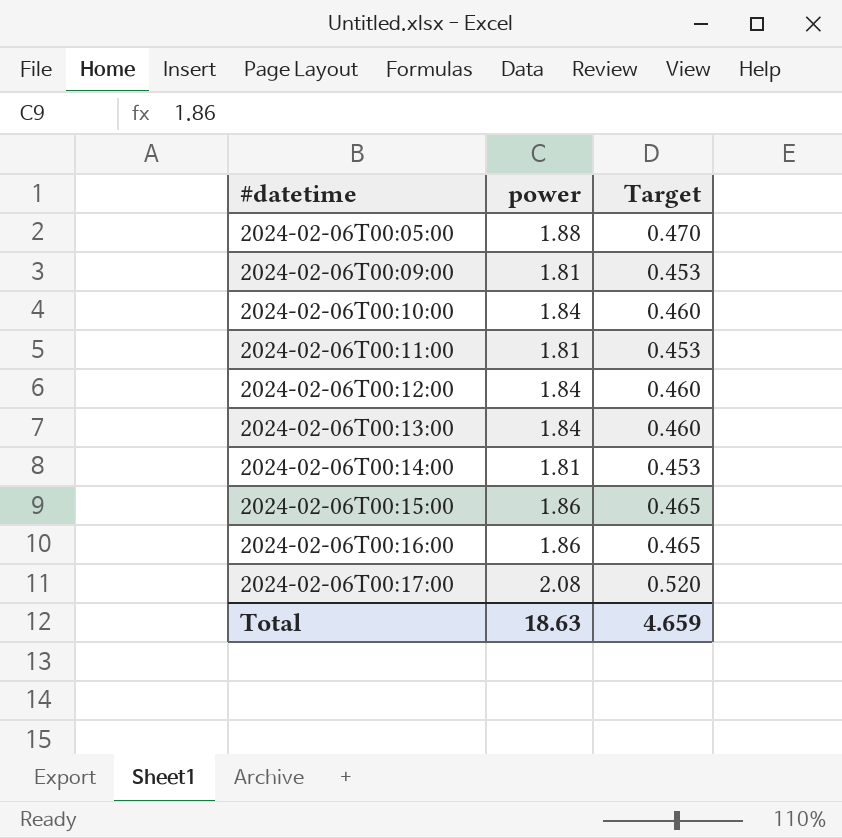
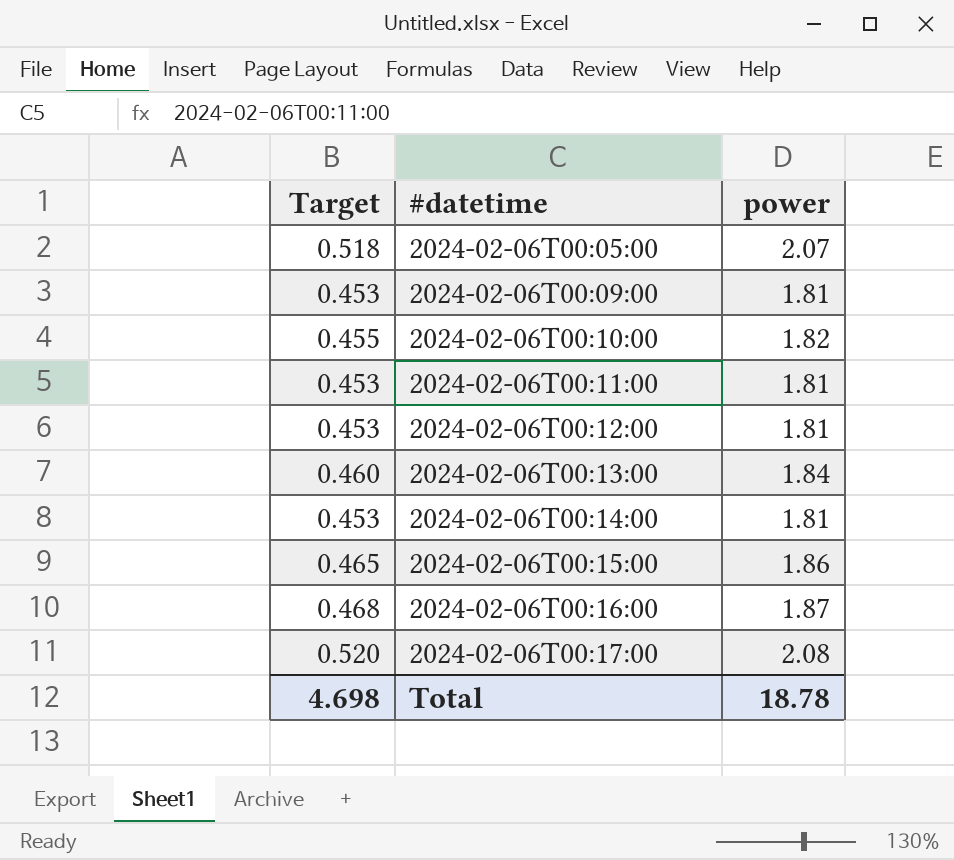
column Target | position: 3 -> 1
2024-02-06T00:05:00 | Target: 0.470 -> 0.518
2024-02-06T00:05:00 | power: 1.88 -> 2.07
2024-02-06T00:10:00 | Target: 0.460 -> 0.455
2024-02-06T00:10:00 | power: 1.84 -> 1.82
2024-02-06T00:12:00 | Target: 0.460 -> 0.453
2024-02-06T00:12:00 | power: 1.84 -> 1.81
2024-02-06T00:16:00 | Target: 0.465 -> 0.468
2024-02-06T00:16:00 | power: 1.86 -> 1.87
Total | Target: 4.659 -> 4.698
Total | power: 18.63 -> 18.78

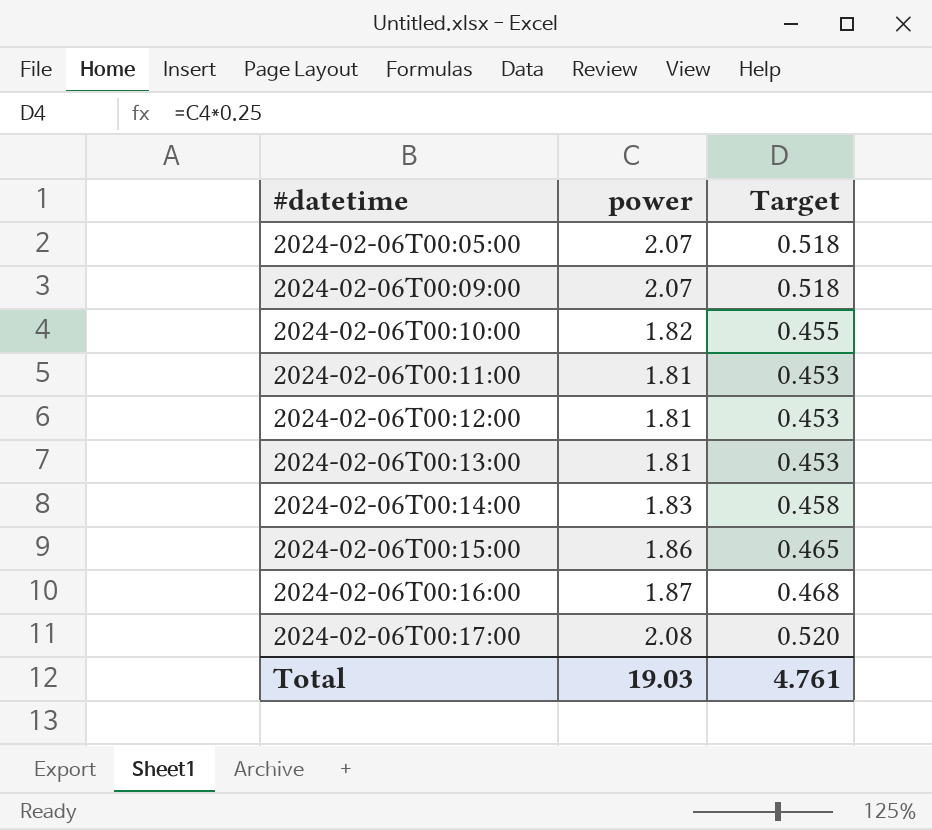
column Target | position: 1 -> 3
2024-02-06T00:09:00 | power: 1.81 -> 2.07
2024-02-06T00:09:00 | Target: 0.453 -> 0.518
2024-02-06T00:13:00 | power: 1.84 -> 1.81
2024-02-06T00:13:00 | Target: 0.460 -> 0.453
2024-02-06T00:14:00 | power: 1.81 -> 1.83
2024-02-06T00:14:00 | Target: 0.453 -> 0.458
Total | power: 18.78 -> 19.03
Total | Target: 4.698 -> 4.761

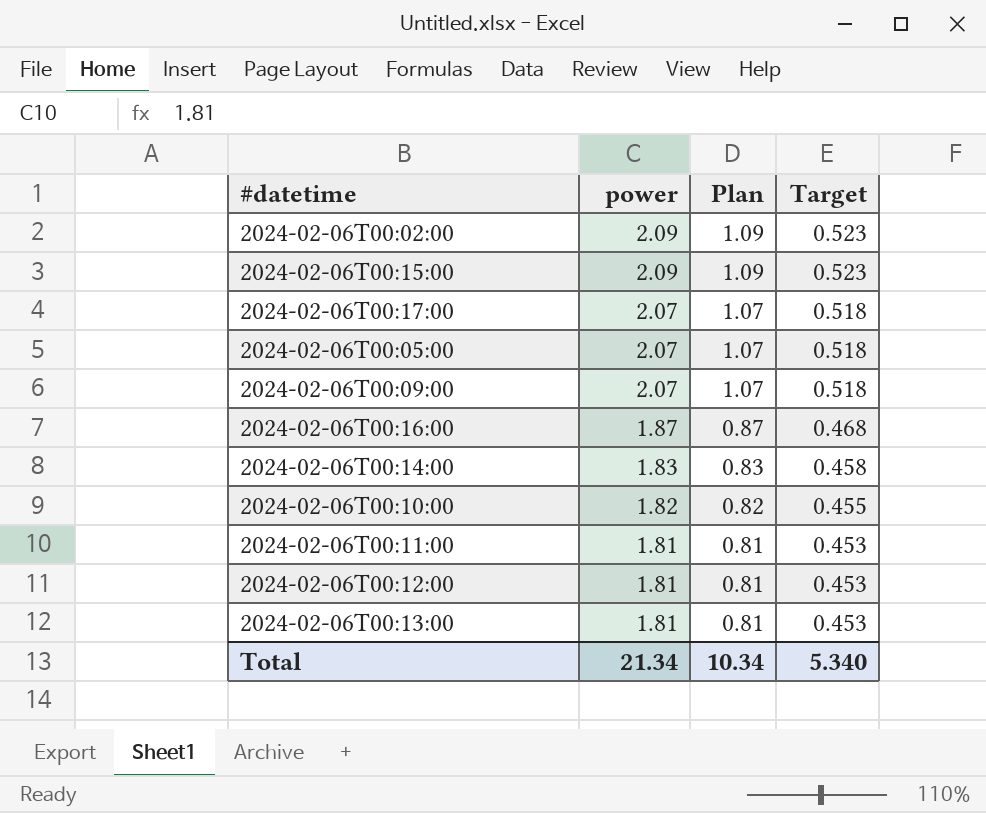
row order: #datetime ascending -> power descending
column Plan | formula: none -> [power] - 1
row 2024-02-06T00:02:00: none -> 2.09 | 1.09 | 0.523
2024-02-06T00:15:00 | power: 1.86 -> 2.09
2024-02-06T00:15:00 | Target: 0.465 -> 0.523
2024-02-06T00:17:00 | power: 2.08 -> 2.07
2024-02-06T00:17:00 | Target: 0.520 -> 0.518
Total | power: 19.03 -> 21.34
Total | Target: 4.761 -> 5.340

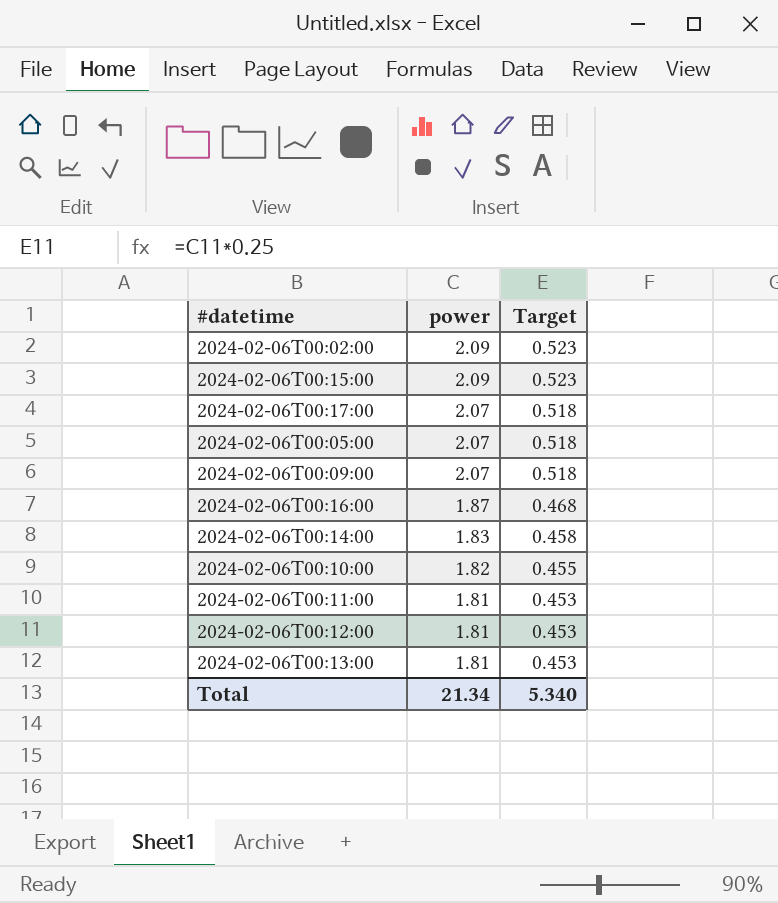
column Plan | formula: [power] - 1 -> none

